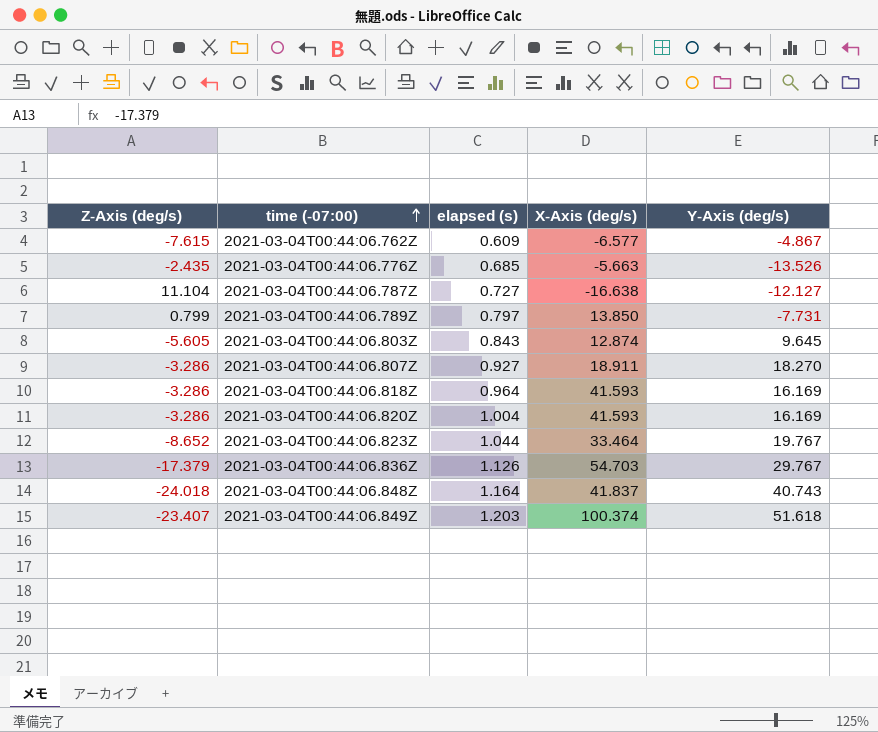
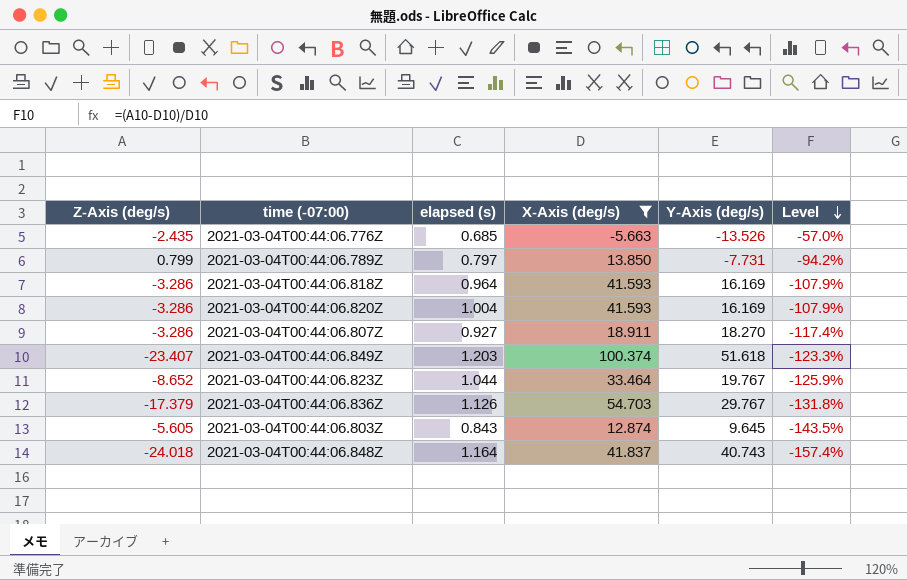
filter: none -> X-Axis (deg/s) >= -5.663
row order: time (-07:00) ascending -> Level descending
column Level | formula: none -> ([Z-Axis (deg/s)] - [X-Axis (deg/s)]) / [X-Axis (deg/s)]

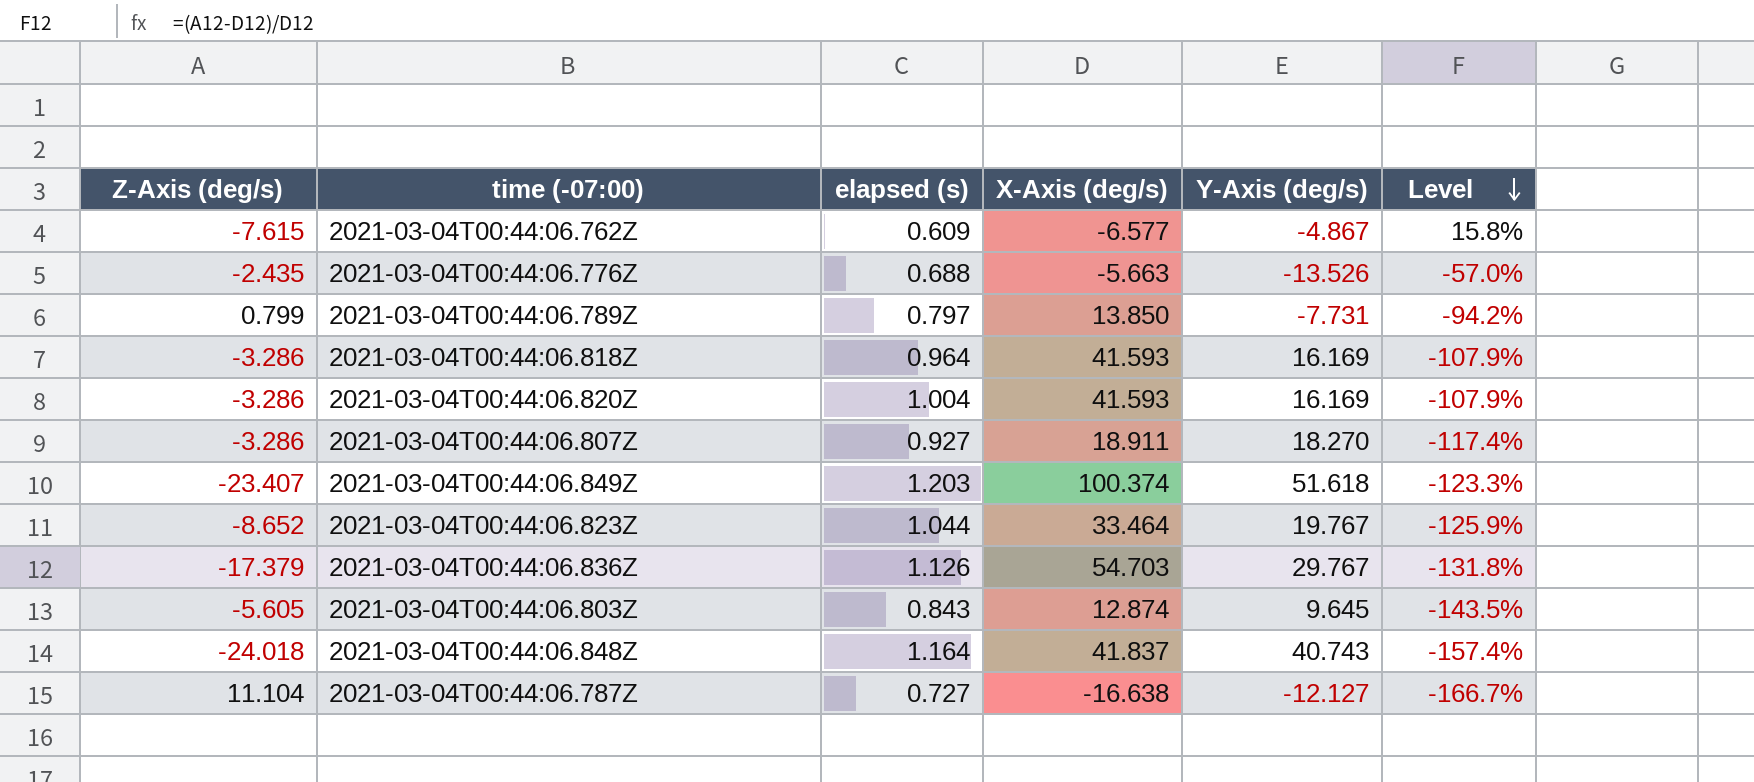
filter: X-Axis (deg/s) >= -5.663 -> none
2021-03-04T00:44:06.776Z | elapsed (s): 0.685 -> 0.688

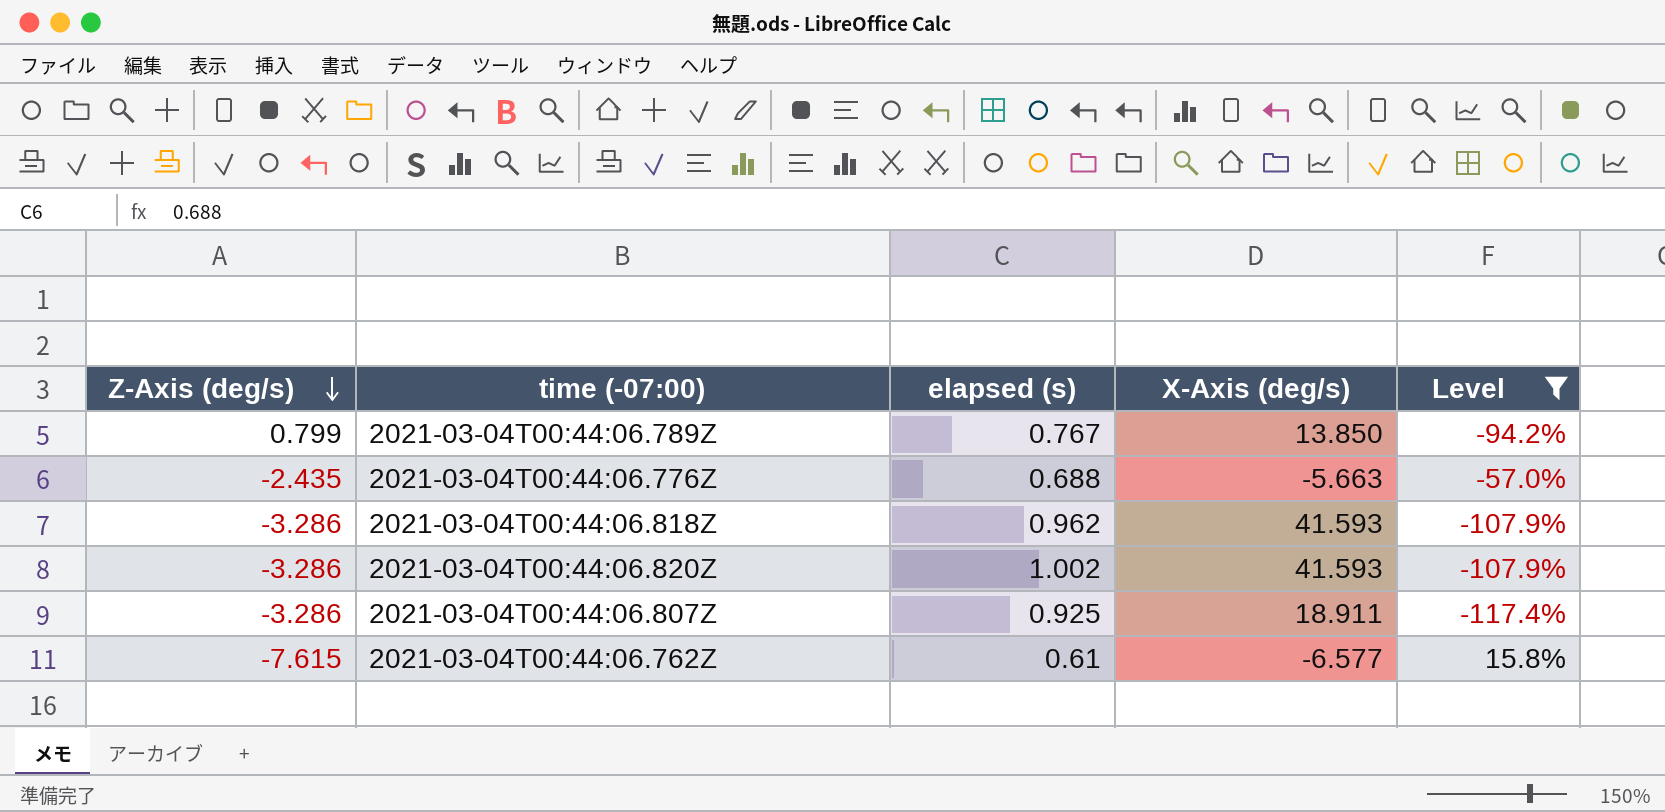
filter: none -> Level >= -117.4%
row order: Level descending -> Z-Axis (deg/s) descending
column Y-Axis (deg/s) | position: 5 -> none
2021-03-04T00:44:06.789Z | elapsed (s): 0.797 -> 0.767
2021-03-04T00:44:06.818Z | elapsed (s): 0.964 -> 0.962
2021-03-04T00:44:06.820Z | elapsed (s): 1.004 -> 1.002
2021-03-04T00:44:06.807Z | elapsed (s): 0.927 -> 0.925
2021-03-04T00:44:06.762Z | elapsed (s): 0.609 -> 0.61

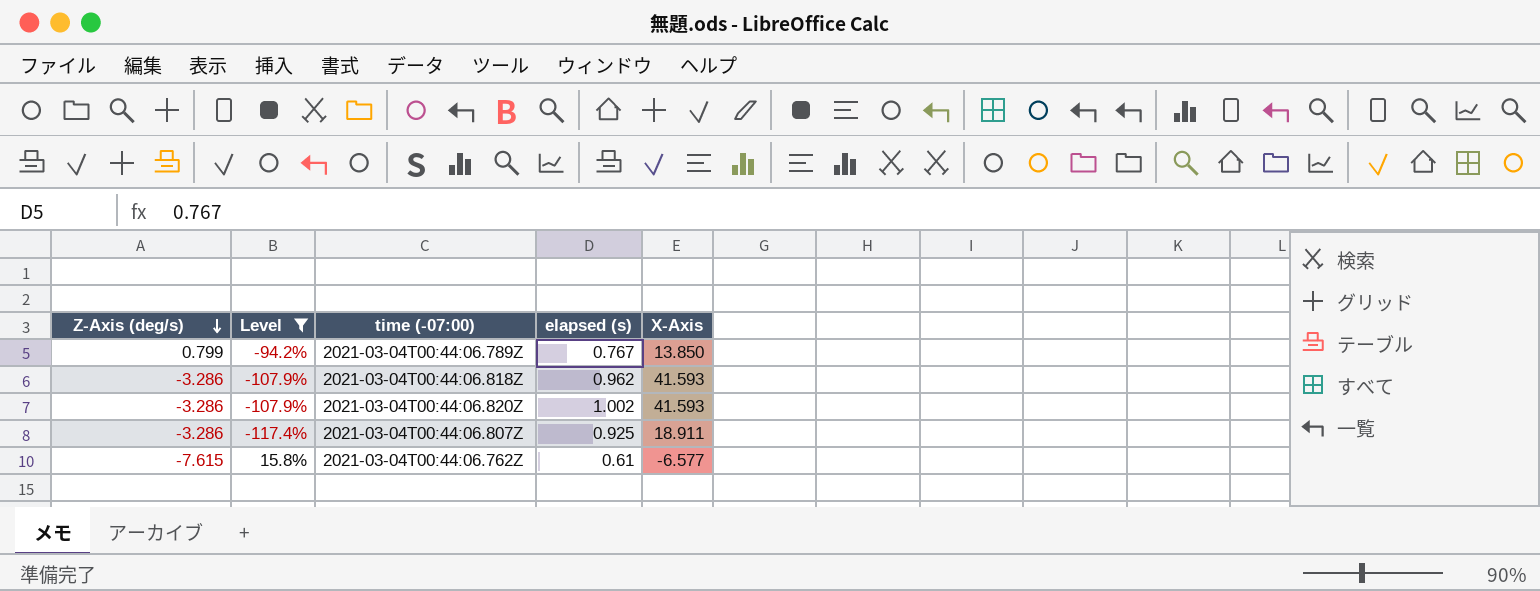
column Level | position: 5 -> 2
column name: X-Axis (deg/s) -> X-Axis
row 2021-03-04T00:44:06.776Z: -2.435 | 0.688 | -5.663 | -57.0% -> none

